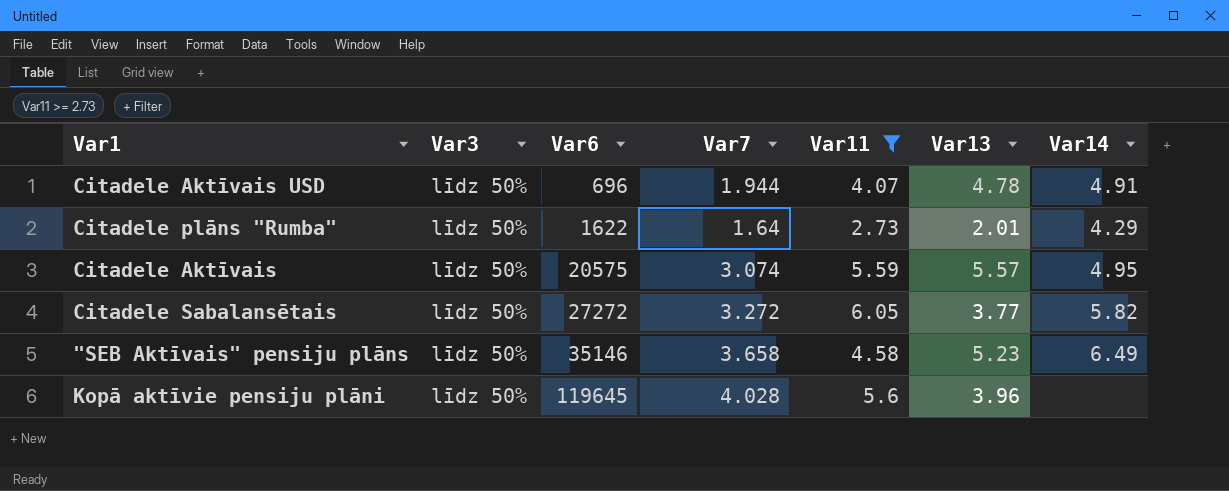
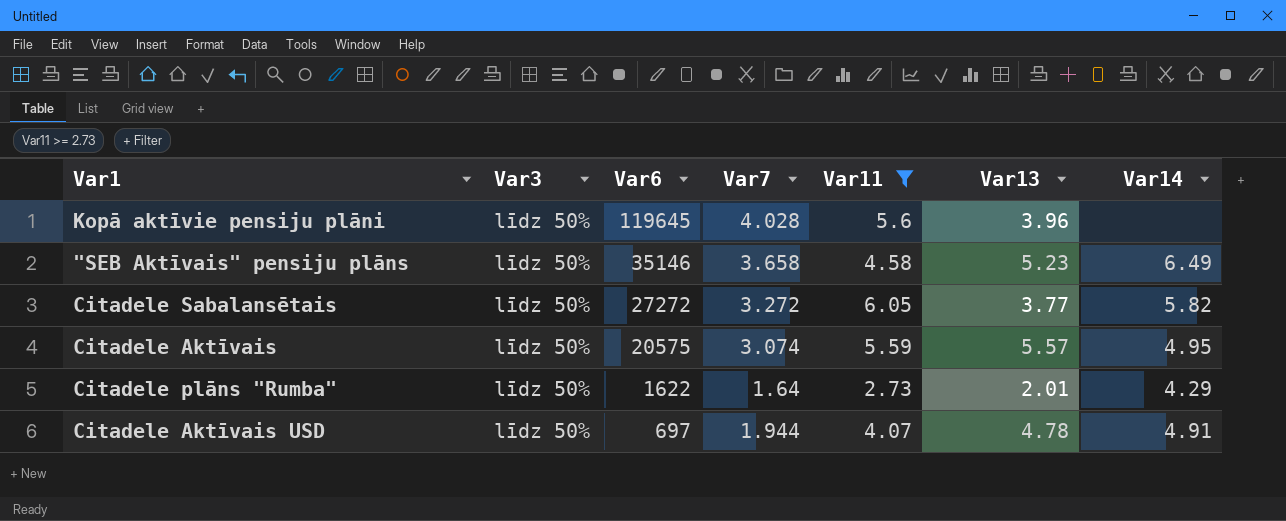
row order: Var6 ascending -> Var6 descending
Citadele Aktīvais USD | Var6: 696 -> 697

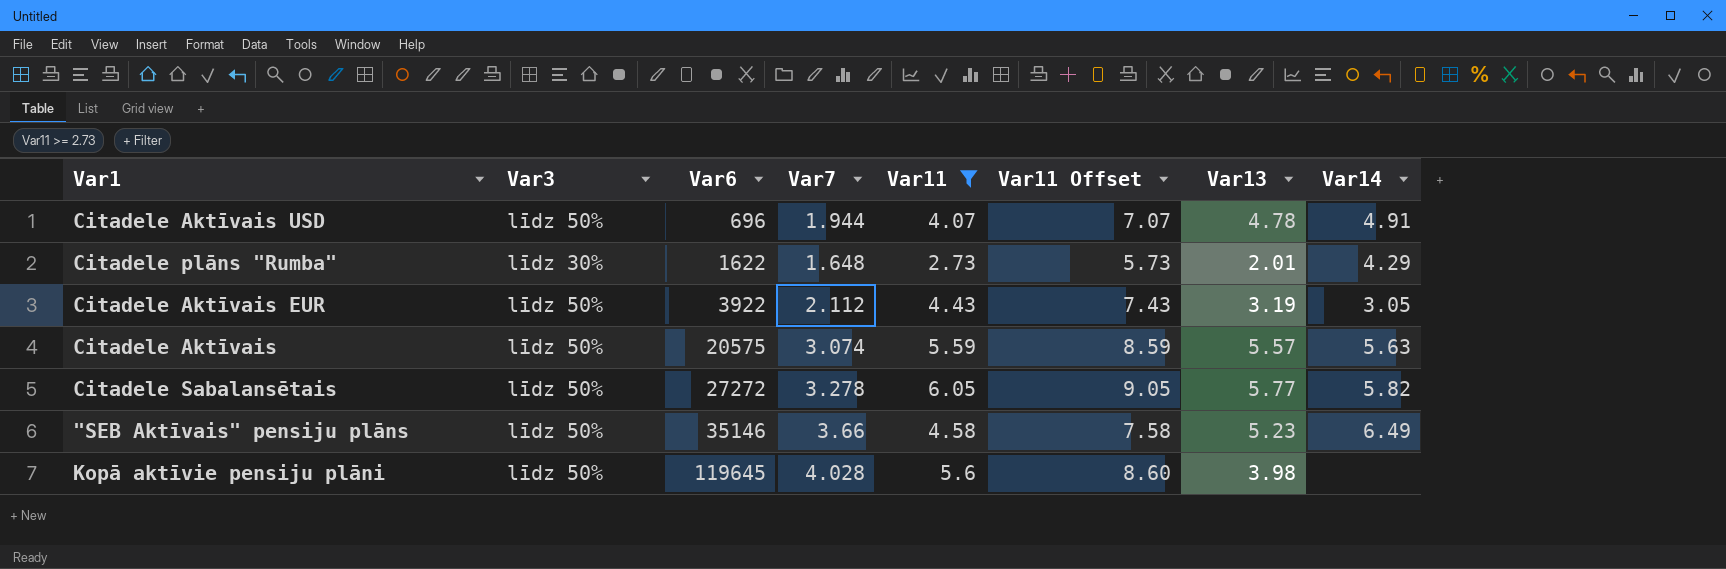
row order: Var6 descending -> Var6 ascending
column Var11 Offset | formula: none -> [Var11] + 3
Citadele Aktīvais USD | Var6: 697 -> 696
Citadele plāns "Rumba" | Var3: līdz 50% -> līdz 30%
Citadele plāns "Rumba" | Var7: 1.64 -> 1.648
row Citadele Aktīvais EUR: none -> līdz 50% | 3922 | 2.112 | 4.43 | 7.43 | 3.19 | 3.05
Citadele Aktīvais | Var14: 4.95 -> 5.63
Citadele Sabalansētais | Var7: 3.272 -> 3.278
Citadele Sabalansētais | Var13: 3.77 -> 5.77
"SEB Aktīvais" pensiju plāns | Var7: 3.658 -> 3.66
Kopā aktīvie pensiju plāni | Var13: 3.96 -> 3.98

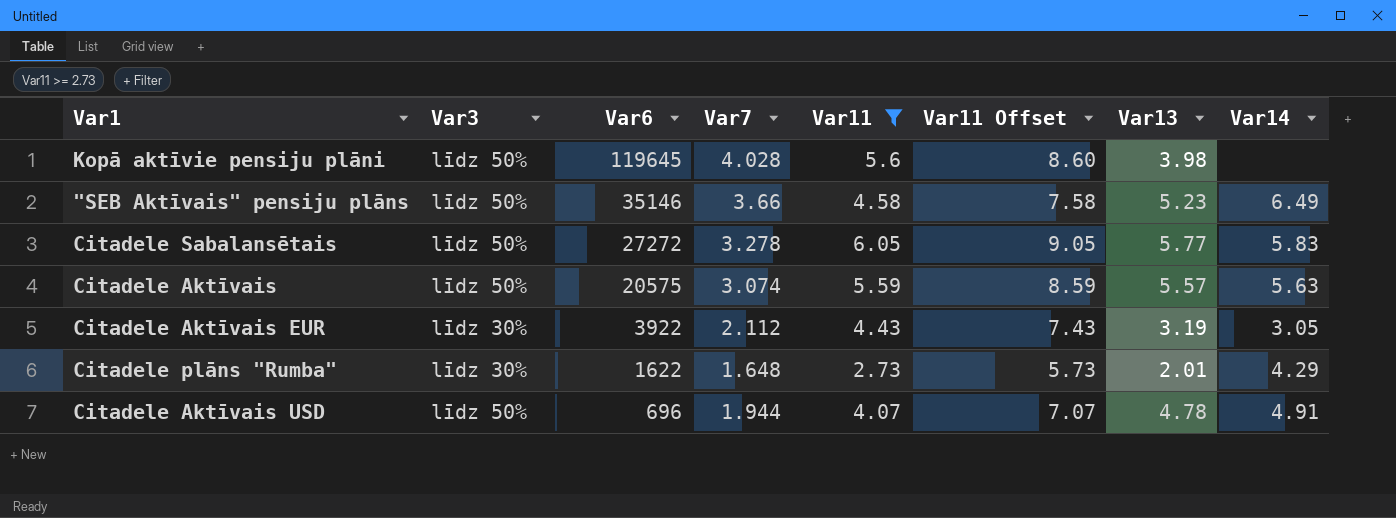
row order: Var6 ascending -> Var6 descending
Citadele Sabalansētais | Var14: 5.82 -> 5.83
Citadele Aktīvais EUR | Var3: līdz 50% -> līdz 30%

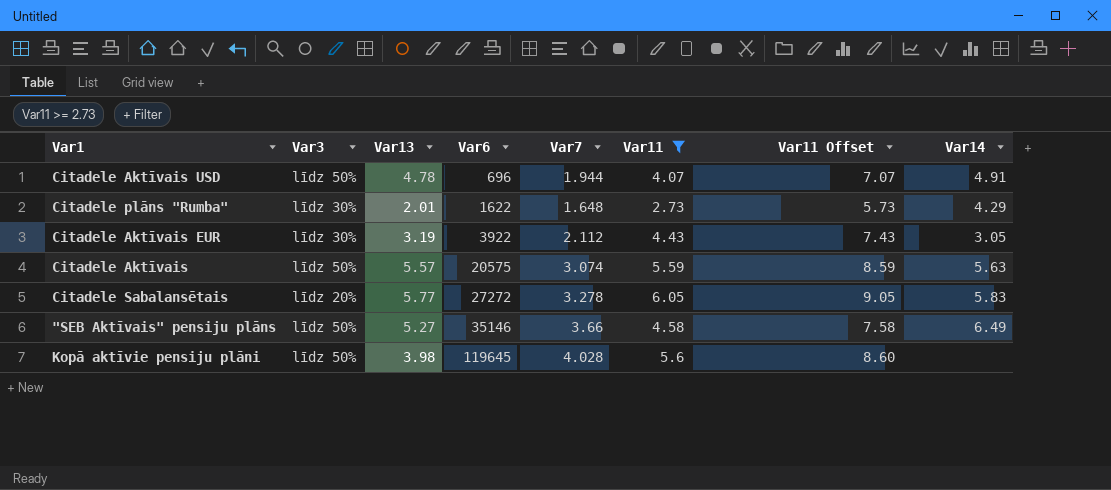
row order: Var6 descending -> Var6 ascending
column Var13 | position: 7 -> 3
Citadele Sabalansētais | Var3: līdz 50% -> līdz 20%
"SEB Aktīvais" pensiju plāns | Var13: 5.23 -> 5.27

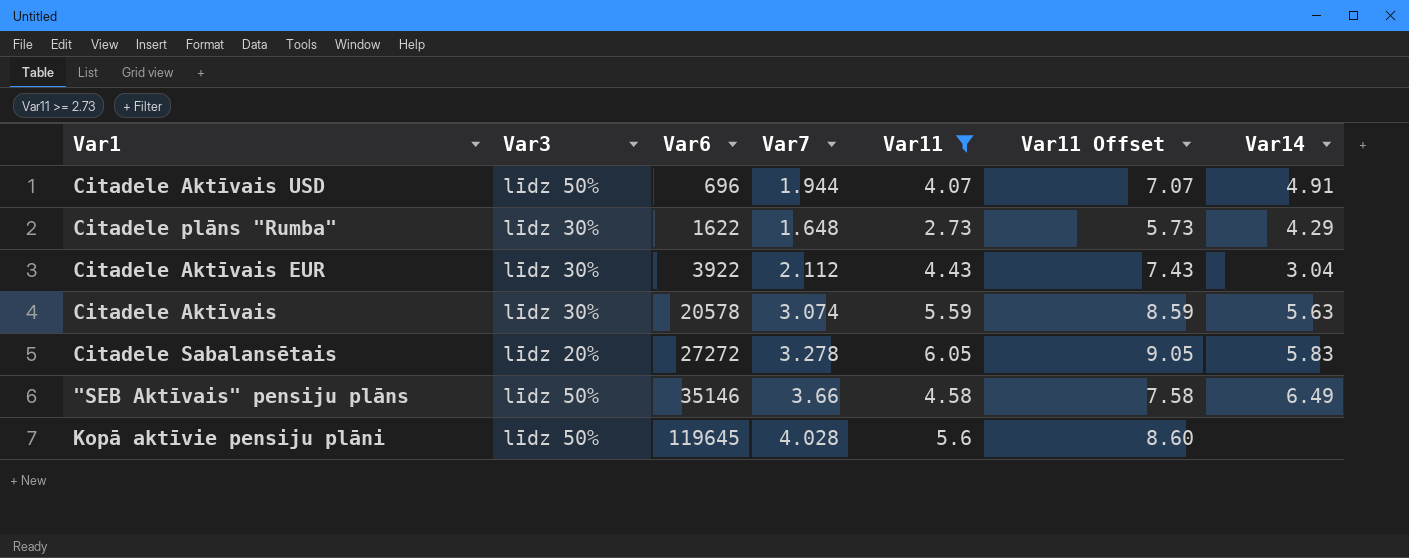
column Var13 | position: 3 -> none
Citadele Aktīvais EUR | Var14: 3.05 -> 3.04
Citadele Aktīvais | Var3: līdz 50% -> līdz 30%
Citadele Aktīvais | Var6: 20575 -> 20578

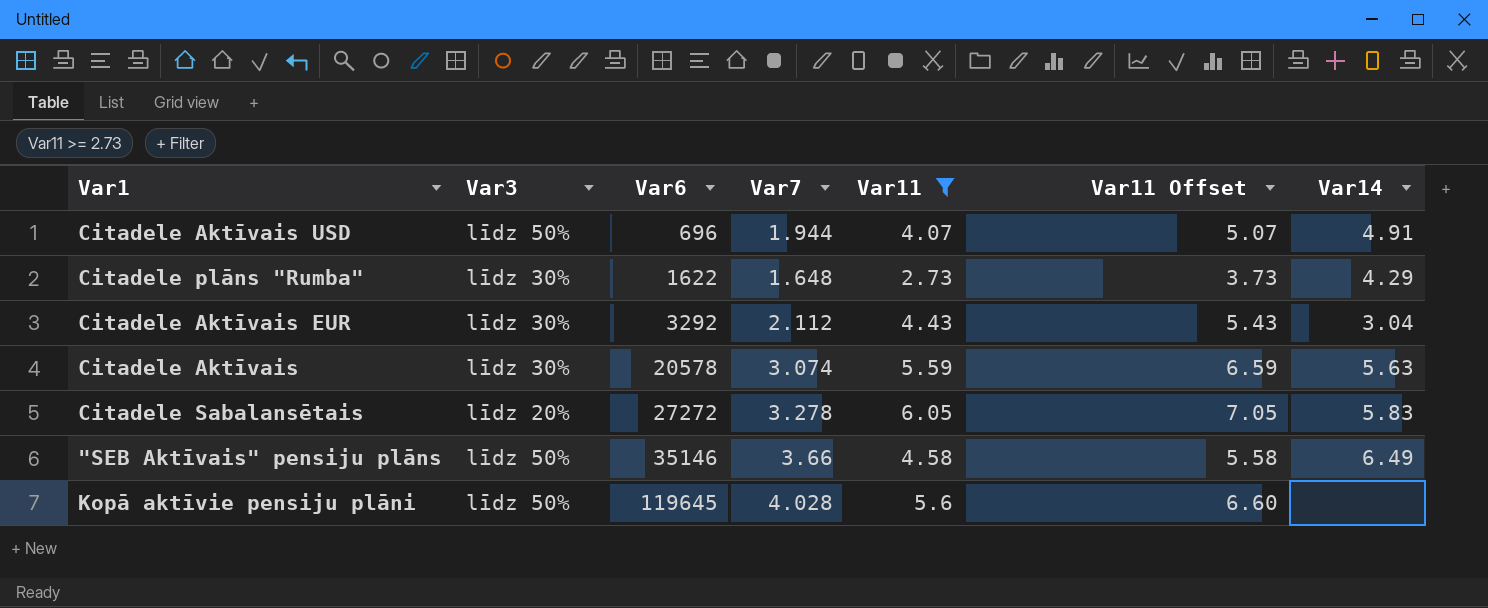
column Var11 Offset | formula: [Var11] + 3 -> [Var11] + 1
Citadele Aktīvais EUR | Var6: 3922 -> 3292

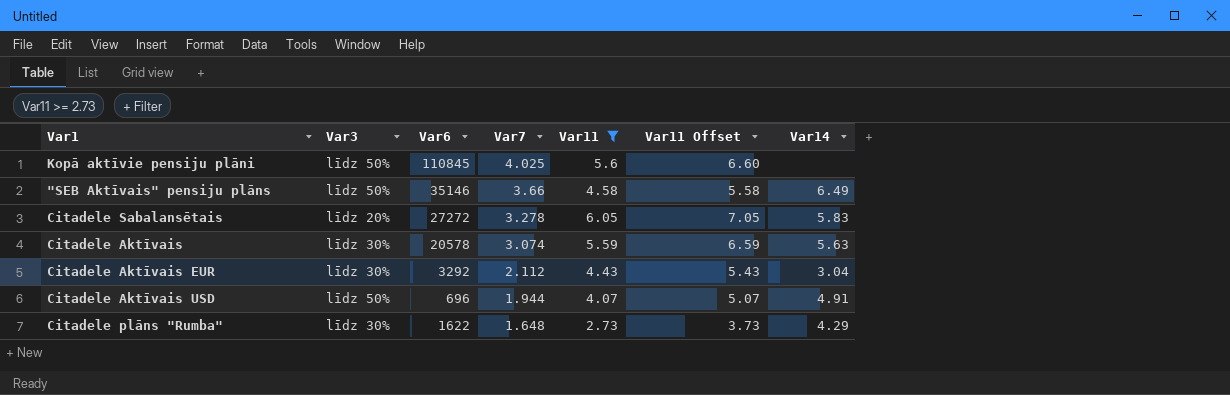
row order: Var6 ascending -> Var7 descending
Kopā aktīvie pensiju plāni | Var6: 119645 -> 110845
Kopā aktīvie pensiju plāni | Var7: 4.028 -> 4.025

